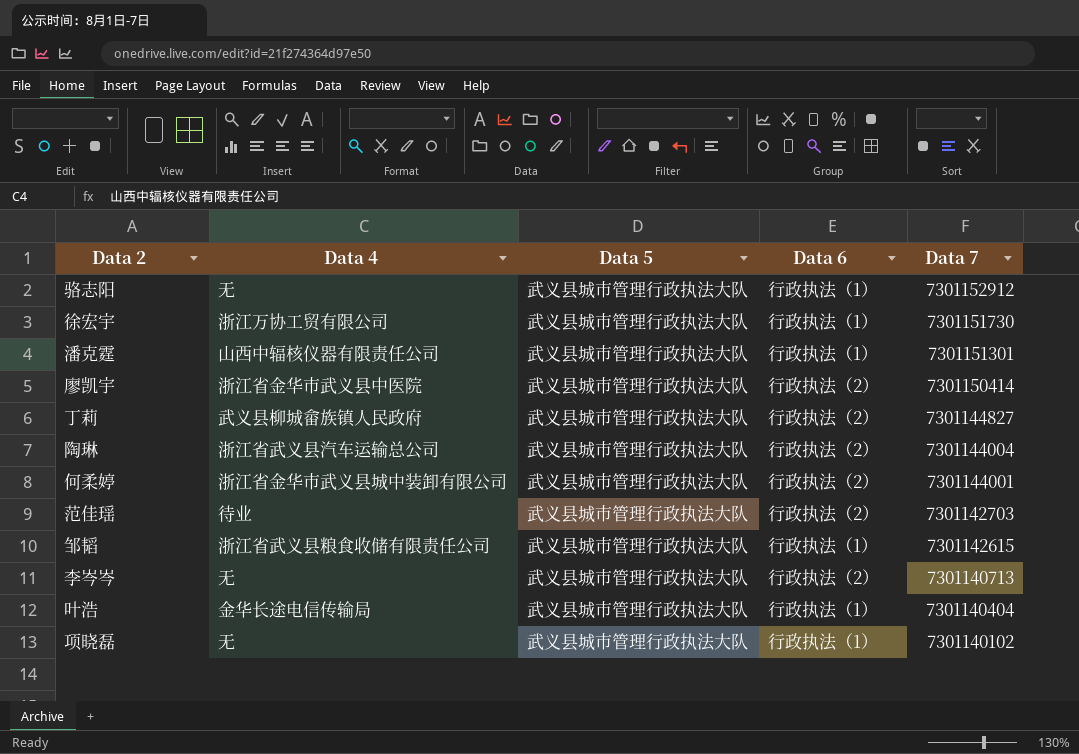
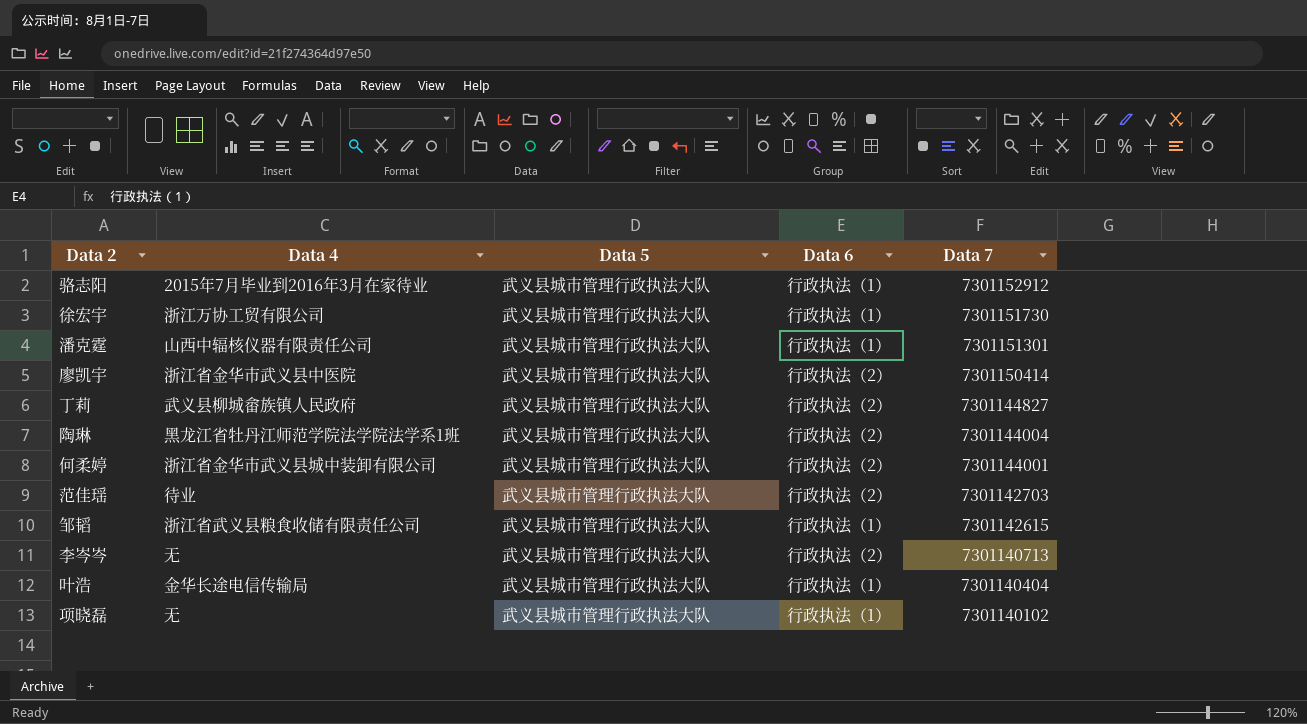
骆志阳 | Data 4: 无 -> 2015年7月毕业到2016年3月在家待业
陶琳 | Data 4: 浙江省武义县汽车运输总公司 -> 黑龙江省牡丹江师范学院法学院法学系1班

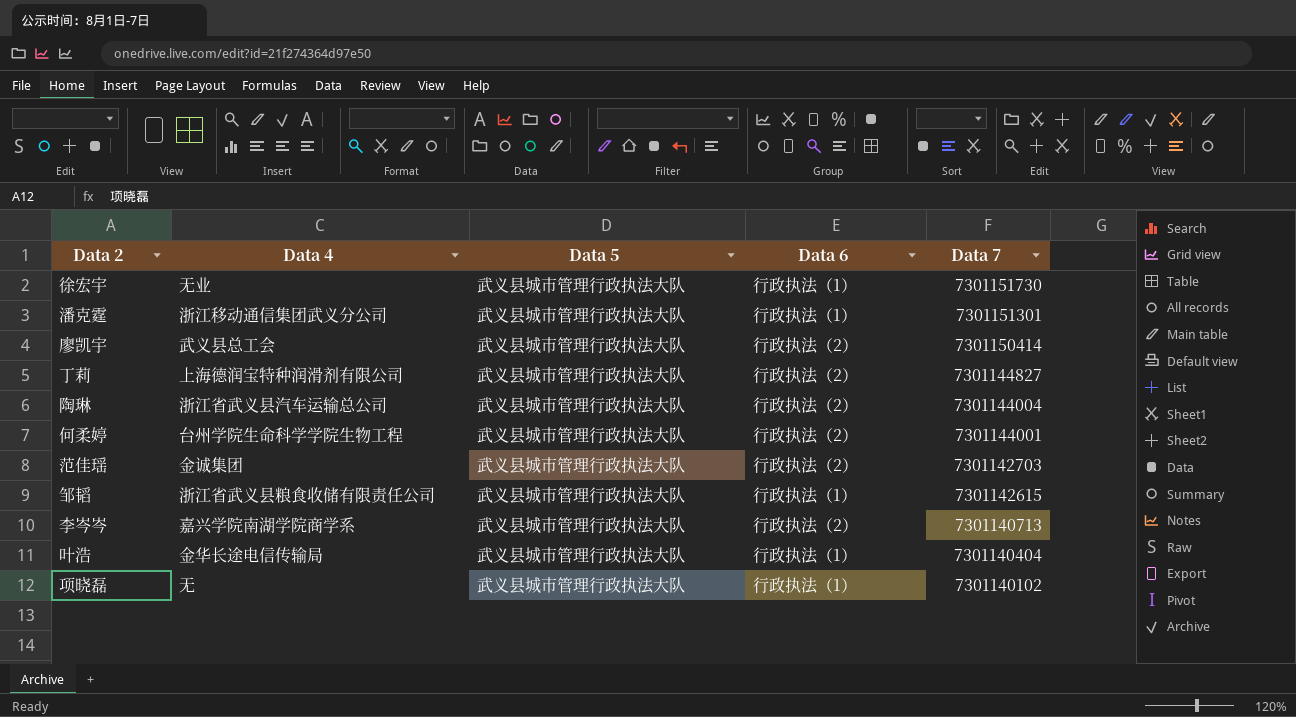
row 骆志阳: 2015年7月毕业到2016年3月在家待业 | 武义县城市管理行政执法大队 | 行政执法（1） | 7301152912 -> none
徐宏宇 | Data 4: 浙江万协工贸有限公司 -> 无业
潘克霆 | Data 4: 山西中辐核仪器有限责任公司 -> 浙江移动通信集团武义分公司
廖凯宇 | Data 4: 浙江省金华市武义县中医院 -> 武义县总工会
丁莉 | Data 4: 武义县柳城畲族镇人民政府 -> 上海德润宝特种润滑剂有限公司
陶琳 | Data 4: 黑龙江省牡丹江师范学院法学院法学系1班 -> 浙江省武义县汽车运输总公司
何柔婷 | Data 4: 浙江省金华市武义县城中装卸有限公司 -> 台州学院生命科学学院生物工程
范佳瑶 | Data 4: 待业 -> 金诚集团
李岑岑 | Data 4: 无 -> 嘉兴学院南湖学院商学系

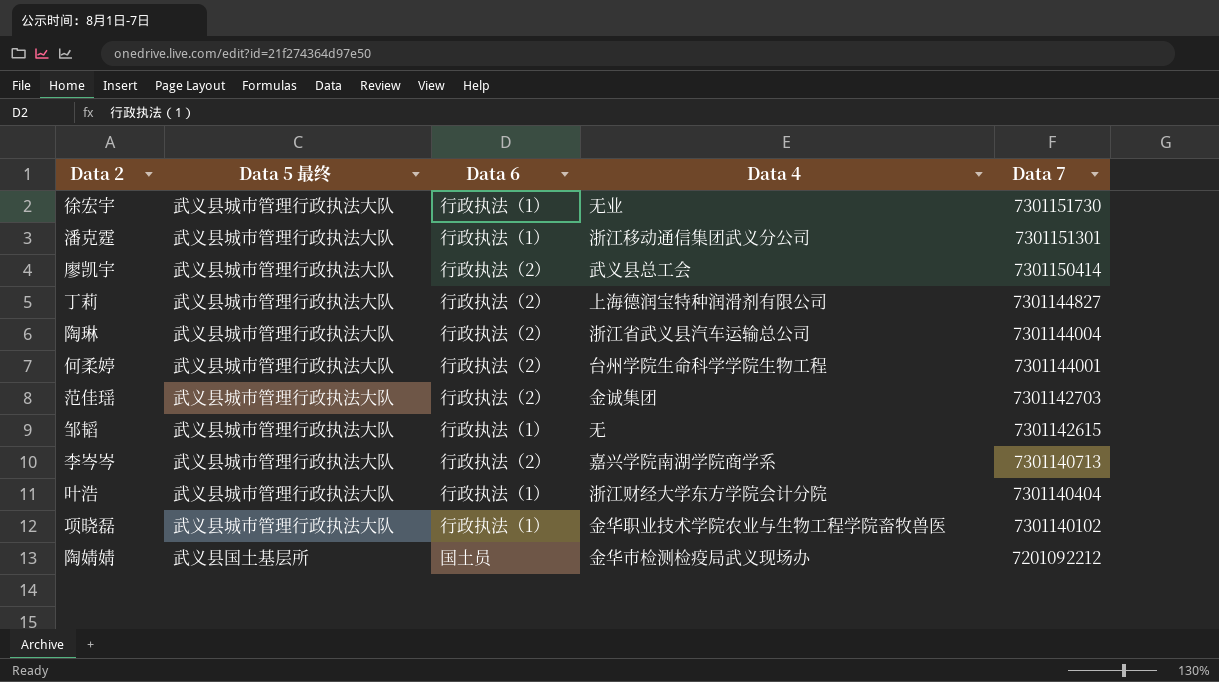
column name: Data 5 -> Data 5 最终
column Data 4 | position: 2 -> 4
邹韬 | Data 4: 浙江省武义县粮食收储有限责任公司 -> 无
叶浩 | Data 4: 金华长途电信传输局 -> 浙江财经大学东方学院会计分院
项晓磊 | Data 4: 无 -> 金华职业技术学院农业与生物工程学院畜牧兽医
row 陶婧婧: none -> 武义县国土基层所 | 国土员 | 金华市检测检疫局武义现场办 | 7201092212

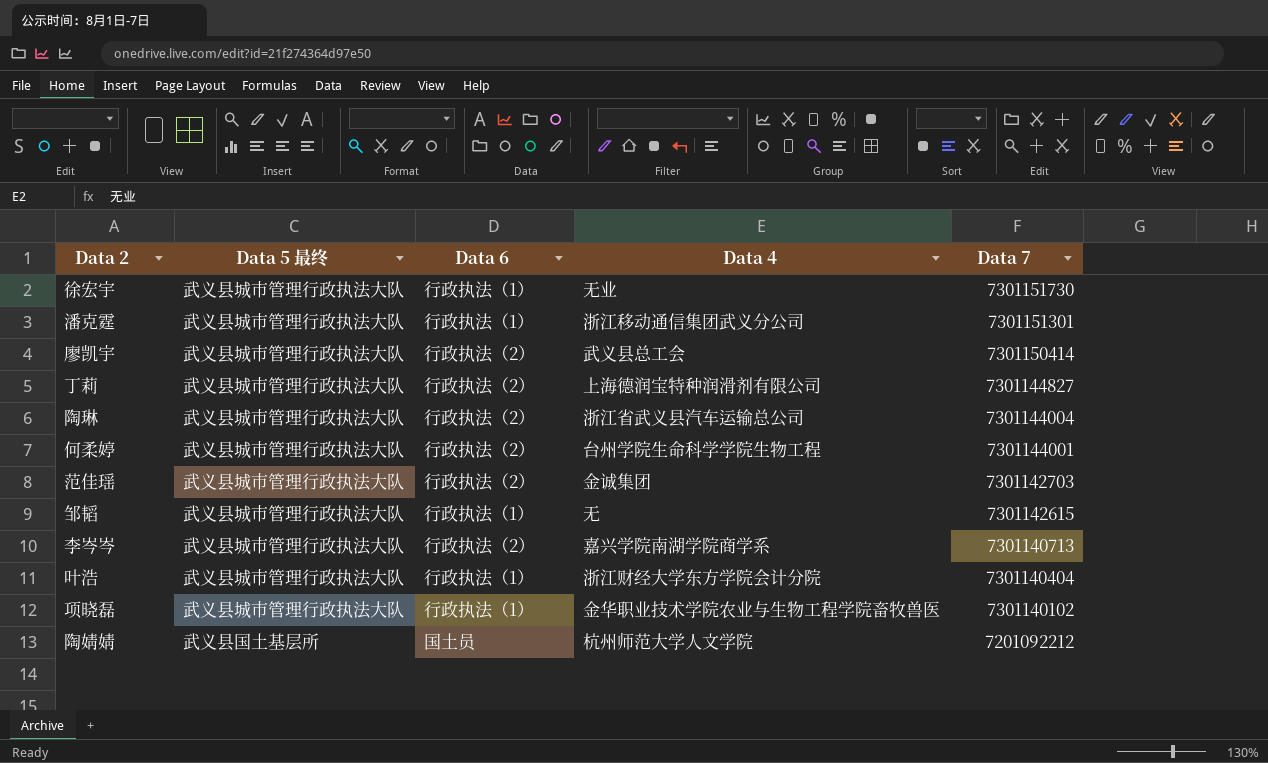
陶婧婧 | Data 4: 金华市检测检疫局武义现场办 -> 杭州师范大学人文学院

